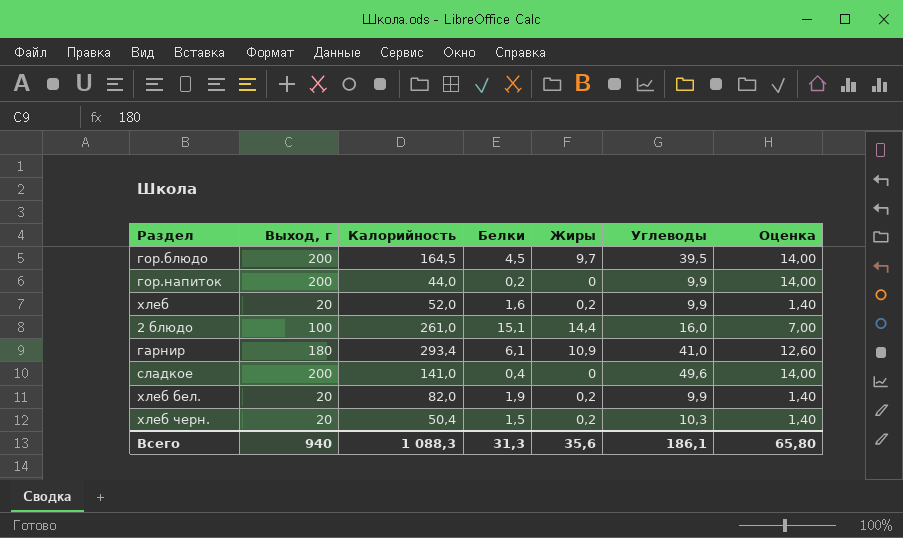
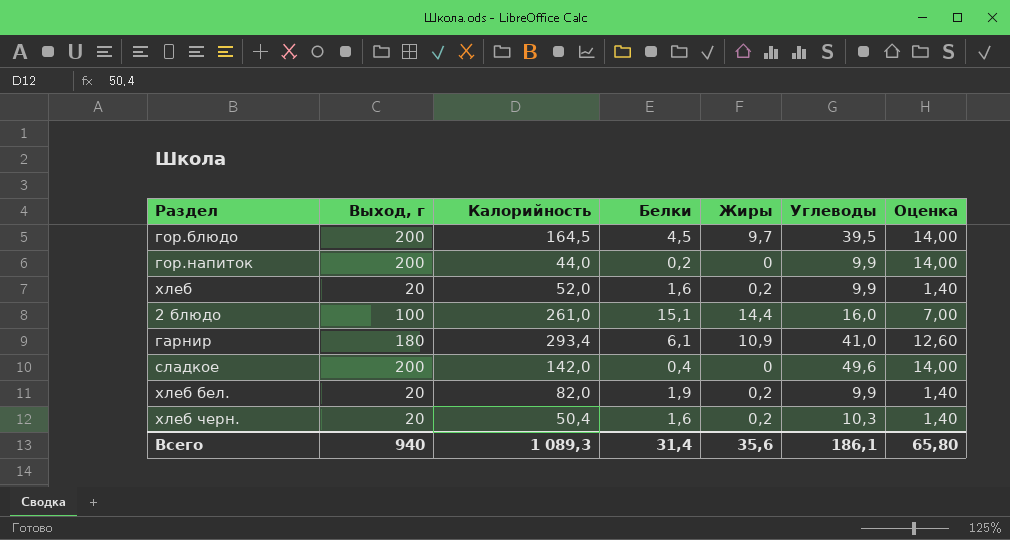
сладкое | Калорийность: 141,0 -> 142,0
хлеб черн. | Белки: 1,5 -> 1,6
Всего | Калорийность: 1 088,3 -> 1 089,3
Всего | Белки: 31,3 -> 31,4

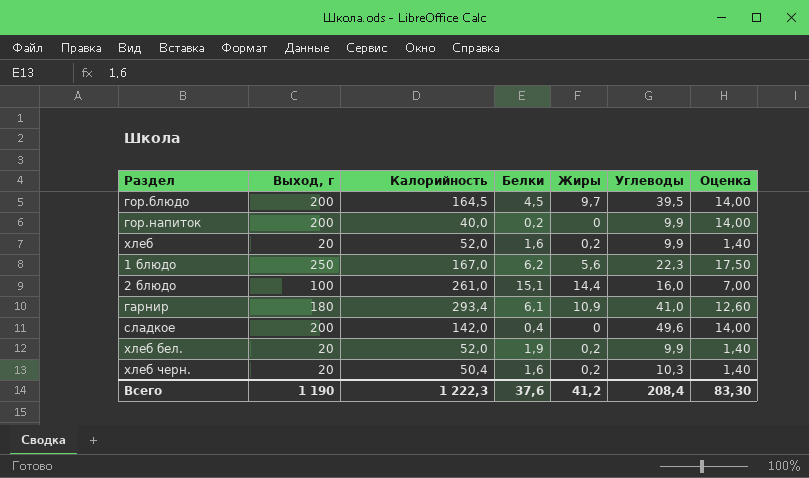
гор.напиток | Калорийность: 44,0 -> 40,0
row 1 блюдо: none -> 250 | 167,0 | 6,2 | 5,6 | 22,3 | 17,50
хлеб бел. | Калорийность: 82,0 -> 52,0
Всего | Выход, г: 940 -> 1 190
Всего | Калорийность: 1 089,3 -> 1 222,3
Всего | Белки: 31,4 -> 37,6
Всего | Жиры: 35,6 -> 41,2
Всего | Углеводы: 186,1 -> 208,4
Всего | Оценка: 65,80 -> 83,30

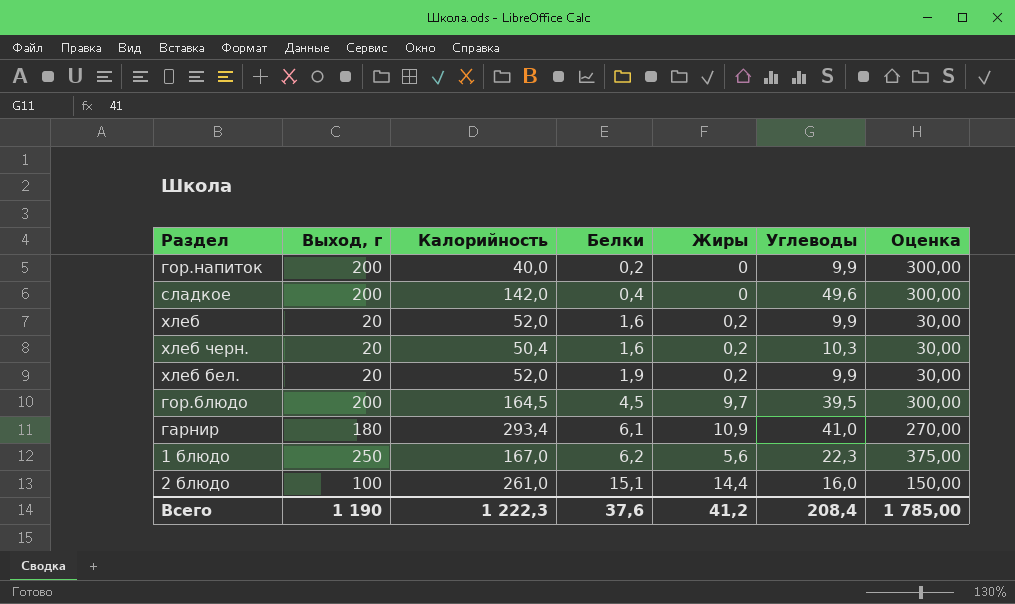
row order: none -> Белки ascending
column Оценка | formula: [Выход, г] * 0,07 -> [Выход, г] * 1,5
Всего | Оценка: 83,30 -> 1 785,00

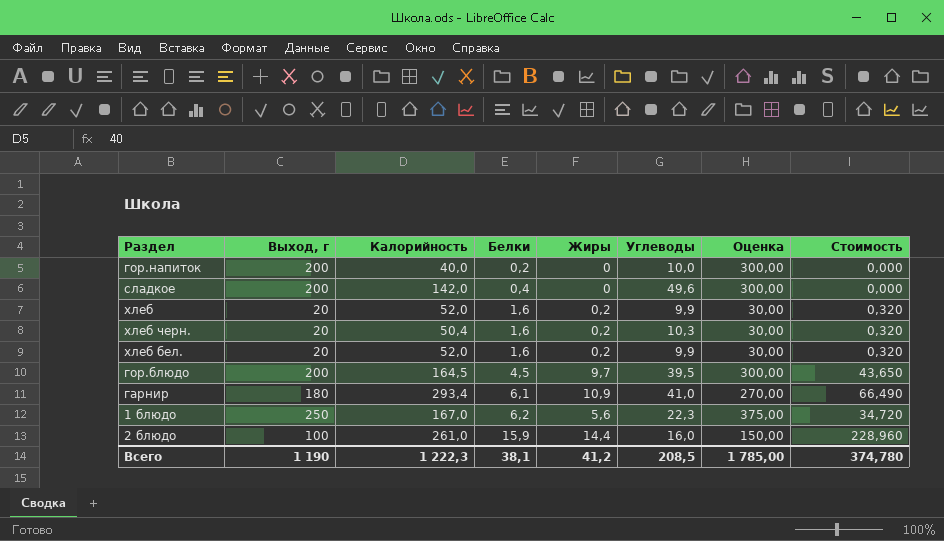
column Стоимость | formula: none -> [Белки] * [Жиры]
гор.напиток | Углеводы: 9,9 -> 10,0
хлеб бел. | Белки: 1,9 -> 1,6
2 блюдо | Белки: 15,1 -> 15,9
Всего | Белки: 37,6 -> 38,1
Всего | Углеводы: 208,4 -> 208,5

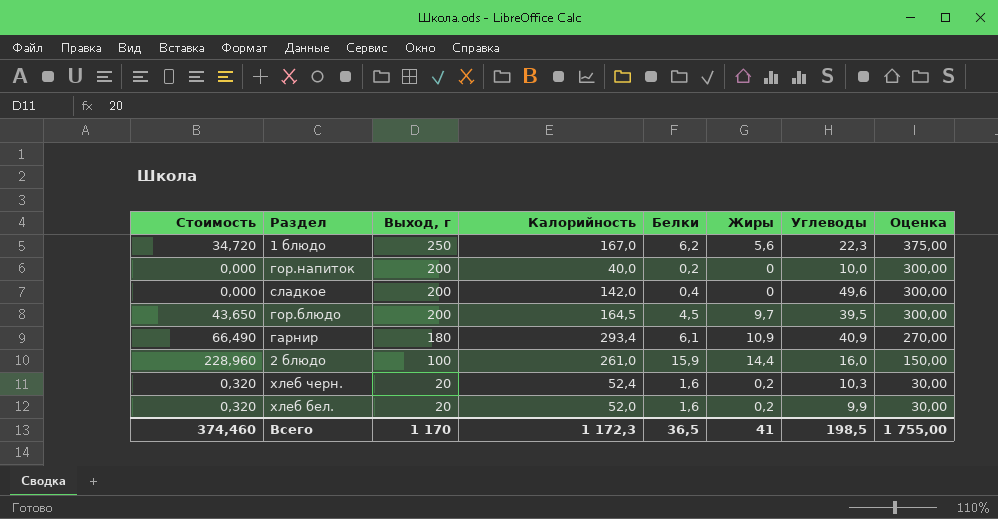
row order: Белки ascending -> Выход, г descending
column Стоимость | position: 8 -> 1
row хлеб: 20 | 52,0 | 1,6 | 0,2 | 9,9 | 30,00 | 0,320 -> none
гарнир | Углеводы: 41,0 -> 40,9
хлеб черн. | Калорийность: 50,4 -> 52,4
Всего | Стоимость: 374,780 -> 374,460
Всего | Выход, г: 1 190 -> 1 170
Всего | Калорийность: 1 222,3 -> 1 172,3
Всего | Белки: 38,1 -> 36,5
Всего | Жиры: 41,2 -> 41
Всего | Углеводы: 208,5 -> 198,5
Всего | Оценка: 1 785,00 -> 1 755,00

